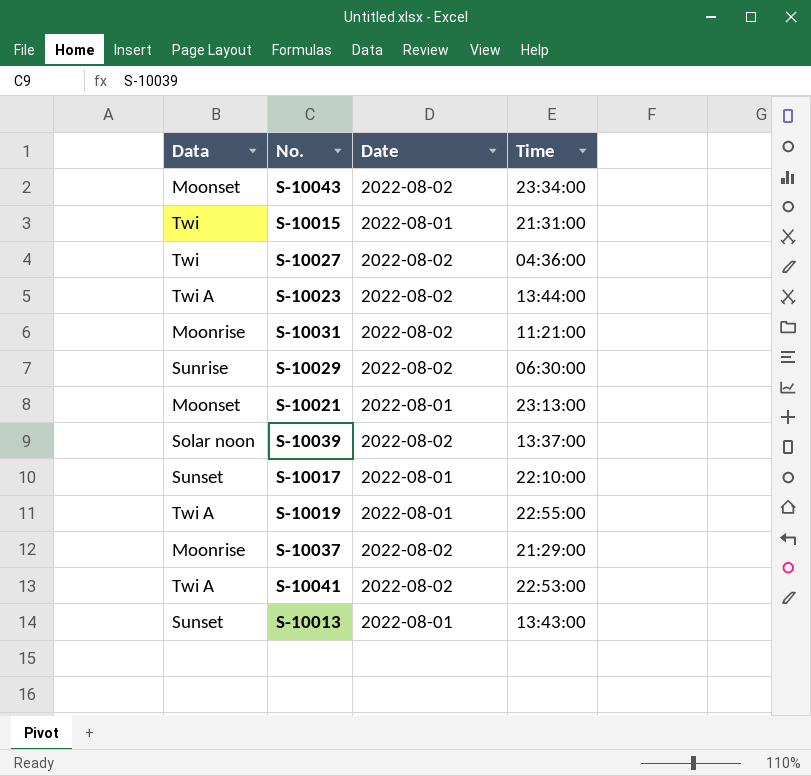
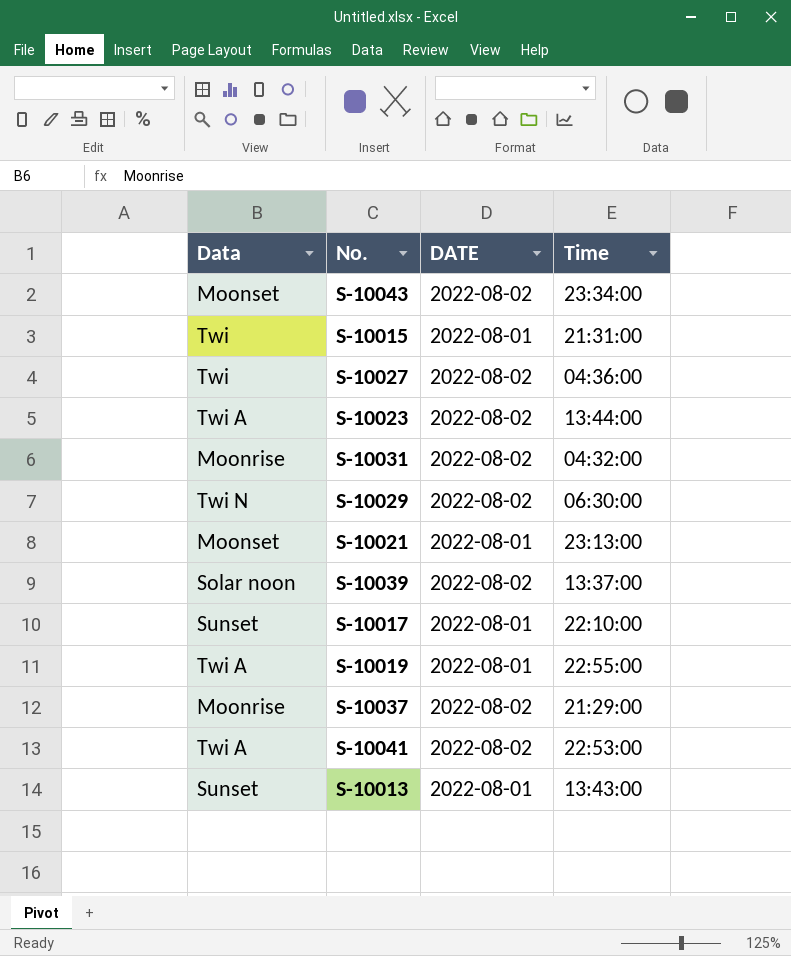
column name: Date -> DATE
S-10031 | Time: 11:21:00 -> 04:32:00
S-10029 | Data: Sunrise -> Twi N

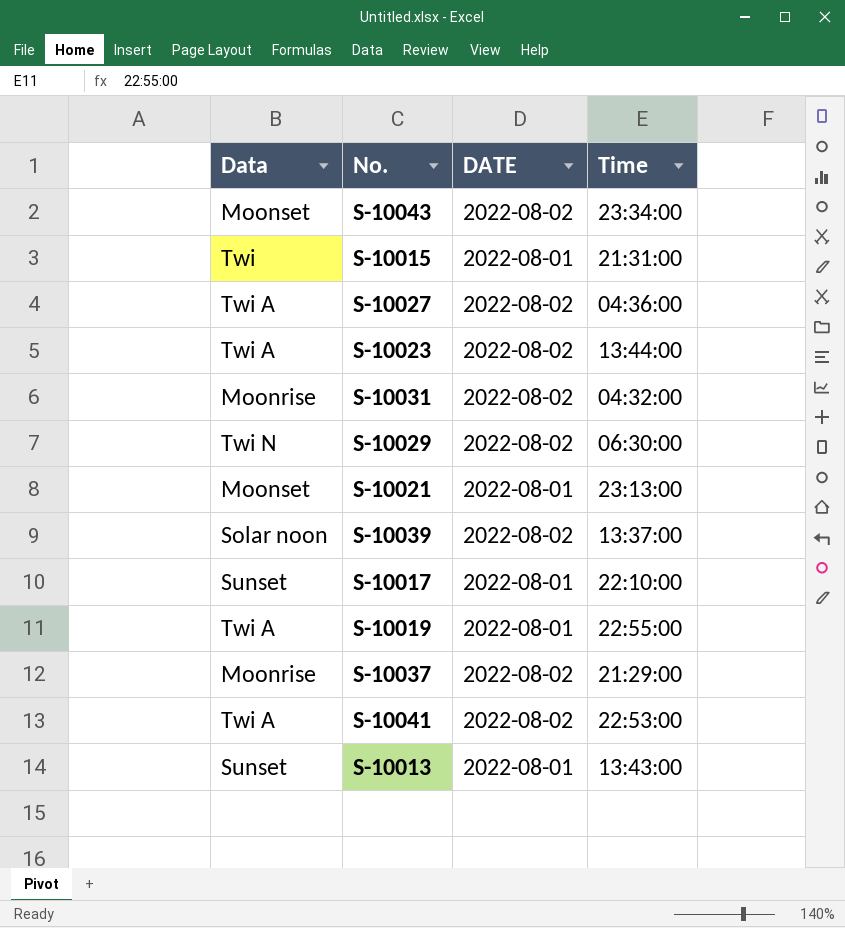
S-10027 | Data: Twi -> Twi A

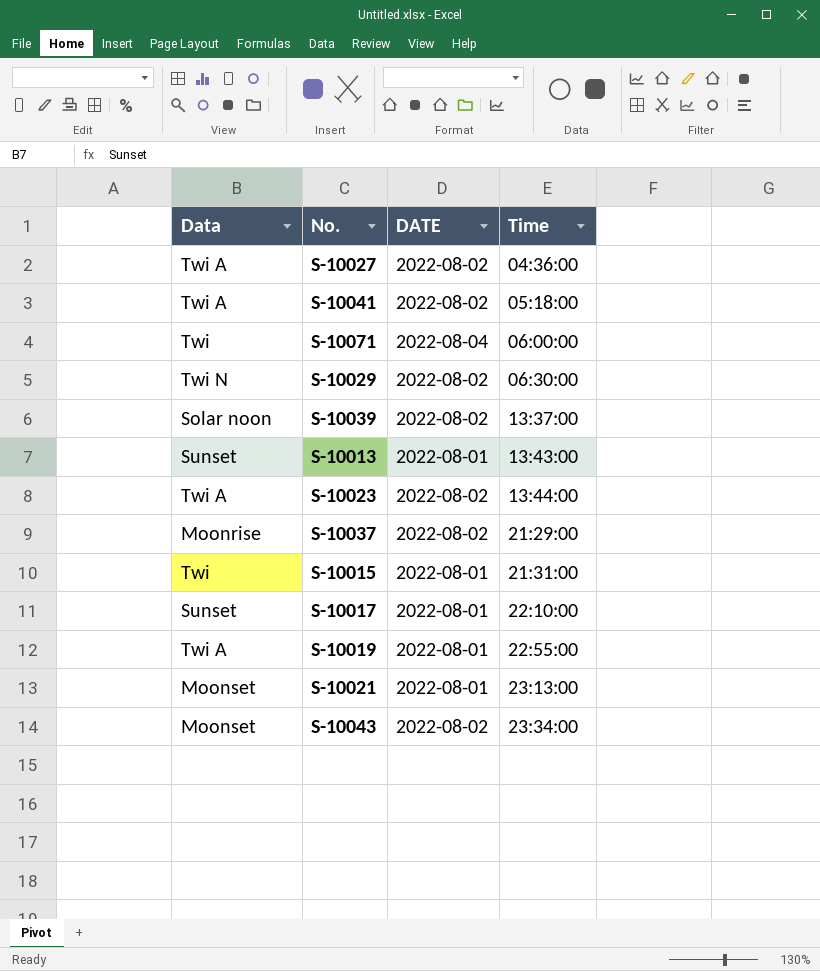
row order: none -> Time ascending
row S-10031: Moonrise | 2022-08-02 | 04:32:00 -> none
S-10041 | Time: 22:53:00 -> 05:18:00
row S-10071: none -> Twi | 2022-08-04 | 06:00:00

